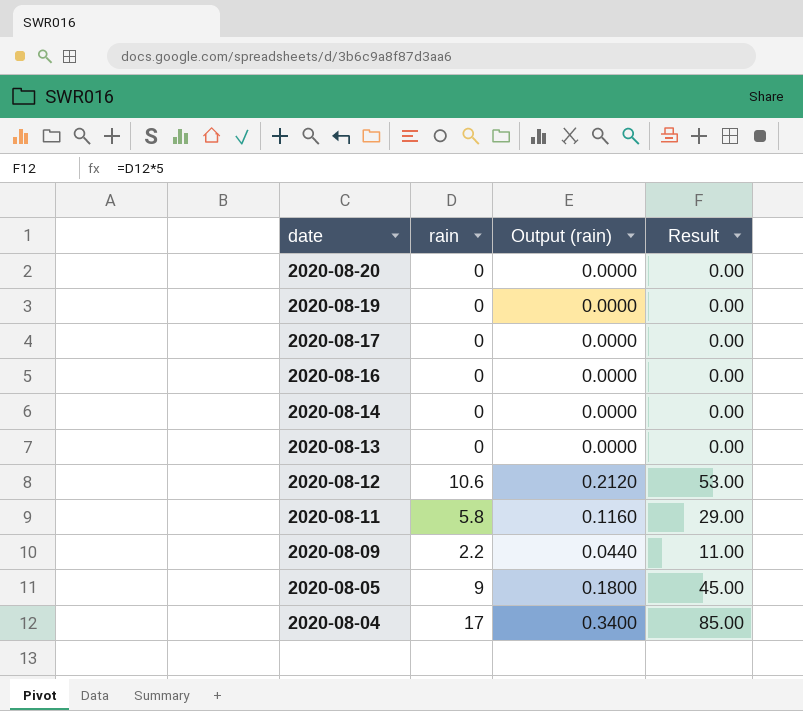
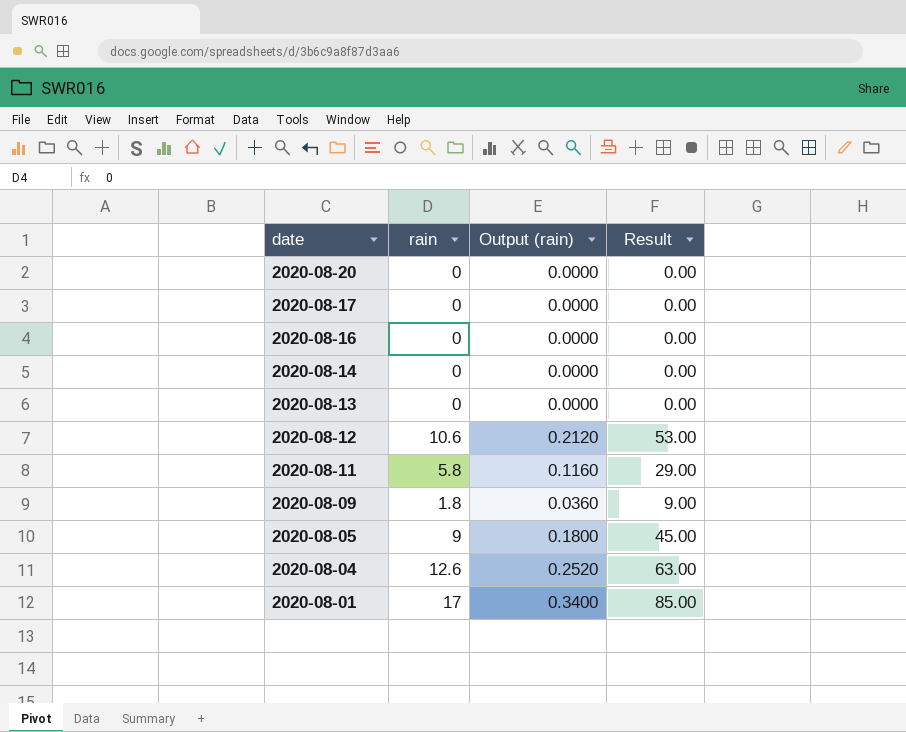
row 2020-08-19: 0 | 0.0000 | 0.00 -> none
2020-08-09 | rain: 2.2 -> 1.8
2020-08-09 | Output (rain): 0.0440 -> 0.0360
2020-08-09 | Result: 11.00 -> 9.00
2020-08-04 | rain: 17 -> 12.6
2020-08-04 | Output (rain): 0.3400 -> 0.2520
2020-08-04 | Result: 85.00 -> 63.00
row 2020-08-01: none -> 17 | 0.3400 | 85.00

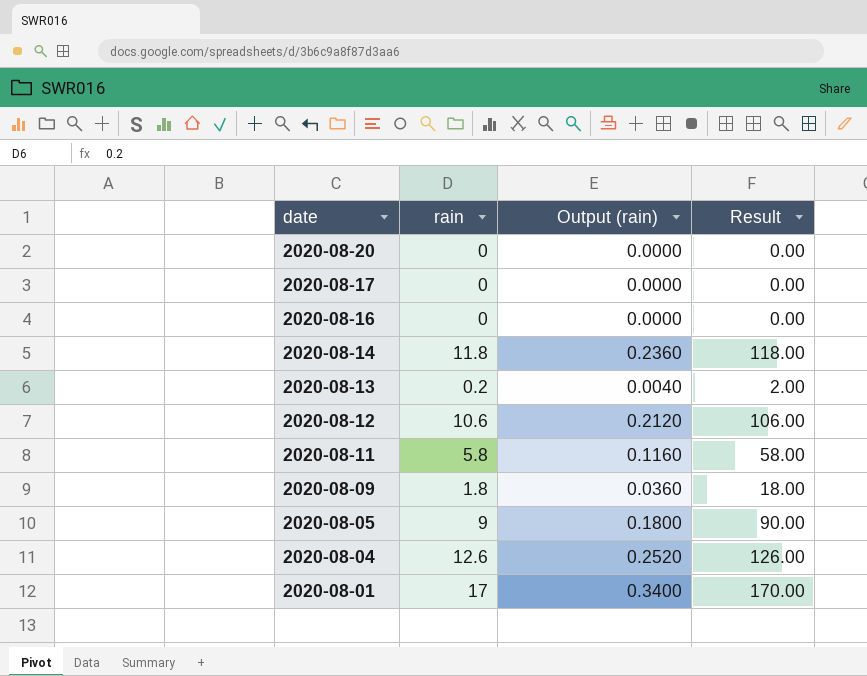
column Result | formula: [rain] * 5 -> [rain] * 10
2020-08-14 | rain: 0 -> 11.8
2020-08-14 | Output (rain): 0.0000 -> 0.2360
2020-08-13 | rain: 0 -> 0.2
2020-08-13 | Output (rain): 0.0000 -> 0.0040

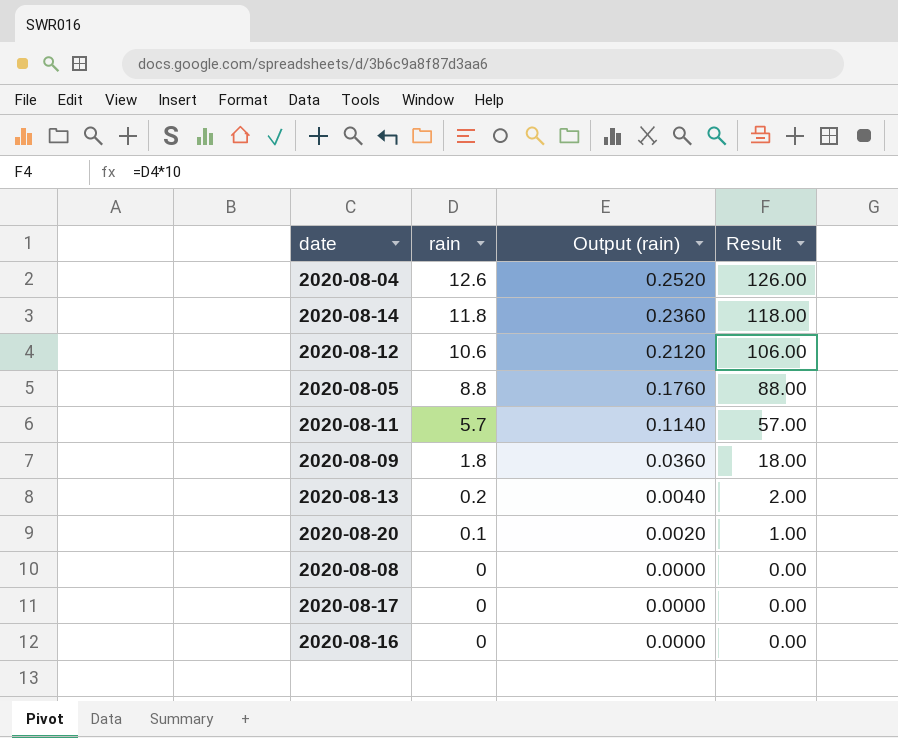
row order: date descending -> rain descending
row 2020-08-01: 17 | 0.3400 | 170.00 -> none
2020-08-05 | rain: 9 -> 8.8
2020-08-05 | Output (rain): 0.1800 -> 0.1760
2020-08-05 | Result: 90.00 -> 88.00
2020-08-11 | rain: 5.8 -> 5.7
2020-08-11 | Output (rain): 0.1160 -> 0.1140
2020-08-11 | Result: 58.00 -> 57.00
2020-08-20 | rain: 0 -> 0.1
2020-08-20 | Output (rain): 0.0000 -> 0.0020
2020-08-20 | Result: 0.00 -> 1.00
row 2020-08-08: none -> 0 | 0.0000 | 0.00

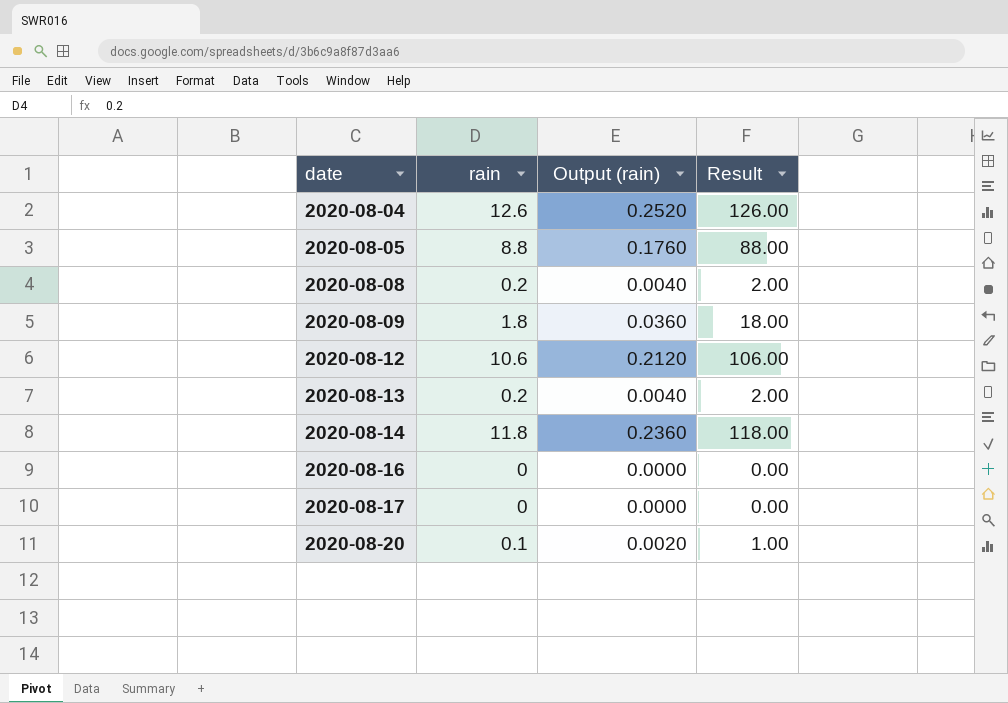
row order: rain descending -> date ascending
row 2020-08-11: 5.7 | 0.1140 | 57.00 -> none
2020-08-08 | rain: 0 -> 0.2
2020-08-08 | Output (rain): 0.0000 -> 0.0040
2020-08-08 | Result: 0.00 -> 2.00

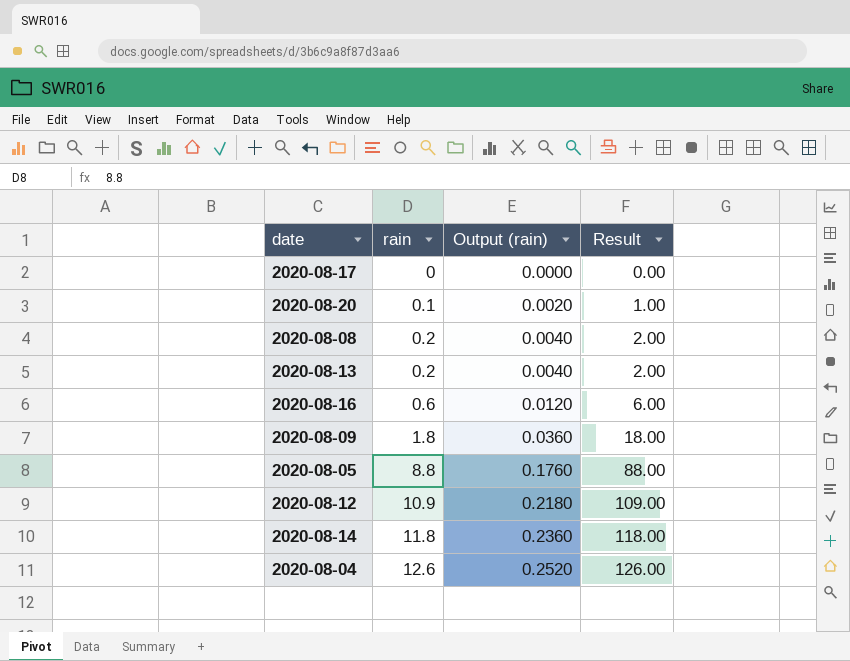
row order: date ascending -> rain ascending
2020-08-16 | rain: 0 -> 0.6
2020-08-16 | Output (rain): 0.0000 -> 0.0120
2020-08-16 | Result: 0.00 -> 6.00
2020-08-12 | rain: 10.6 -> 10.9
2020-08-12 | Output (rain): 0.2120 -> 0.2180
2020-08-12 | Result: 106.00 -> 109.00

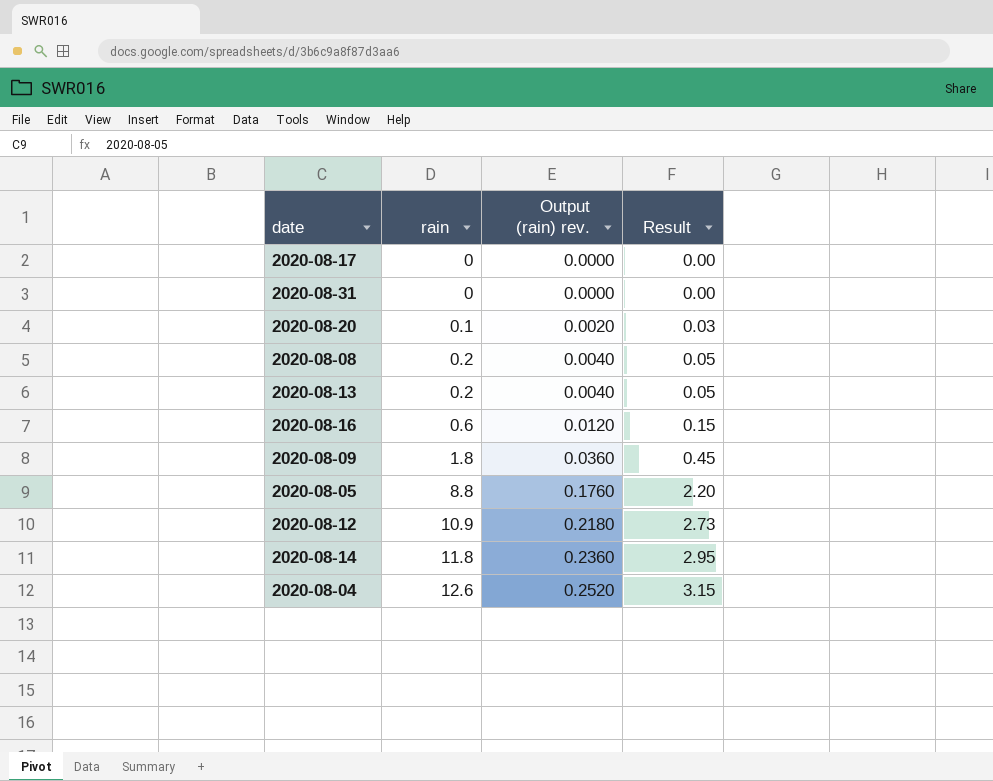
column name: Output (rain) -> Output (rain) rev.
column Result | formula: [rain] * 10 -> [rain] * 0.25
row 2020-08-31: none -> 0 | 0.0000 | 0.00

